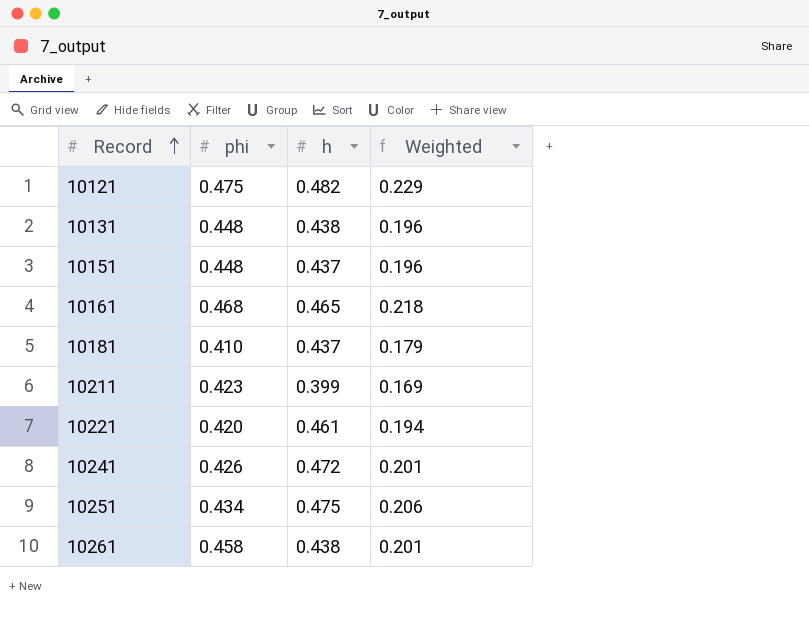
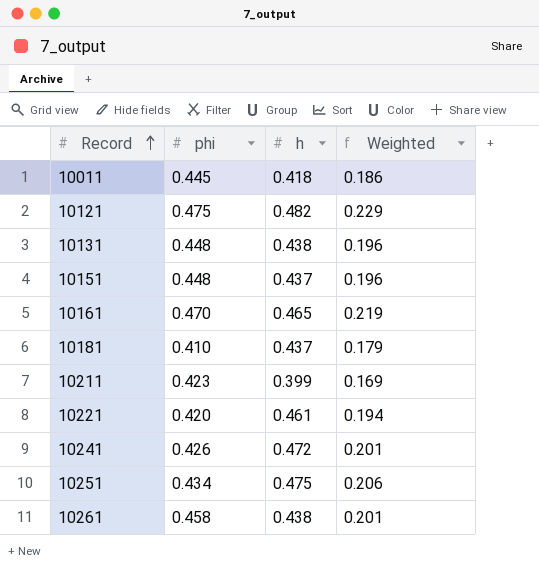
row 10011: none -> 0.445 | 0.418 | 0.186
10161 | phi: 0.468 -> 0.470
10161 | Weighted: 0.218 -> 0.219

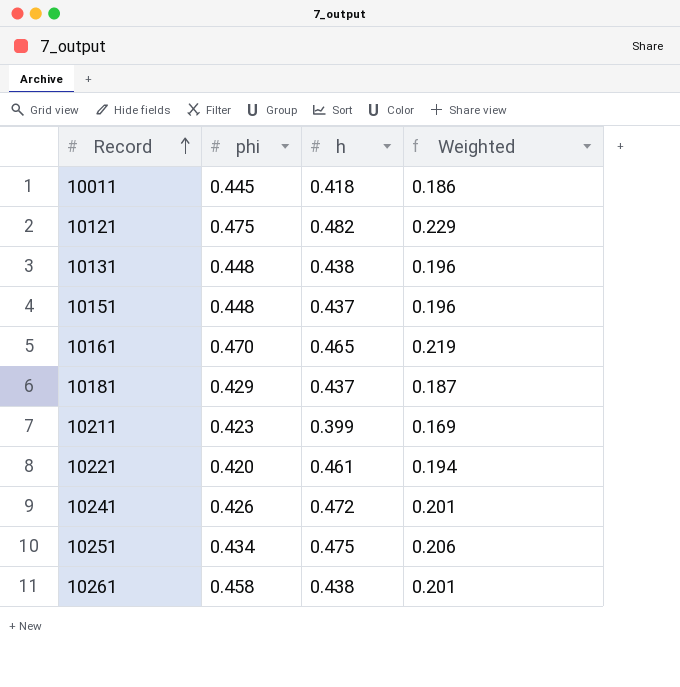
10181 | phi: 0.410 -> 0.429
10181 | Weighted: 0.179 -> 0.187

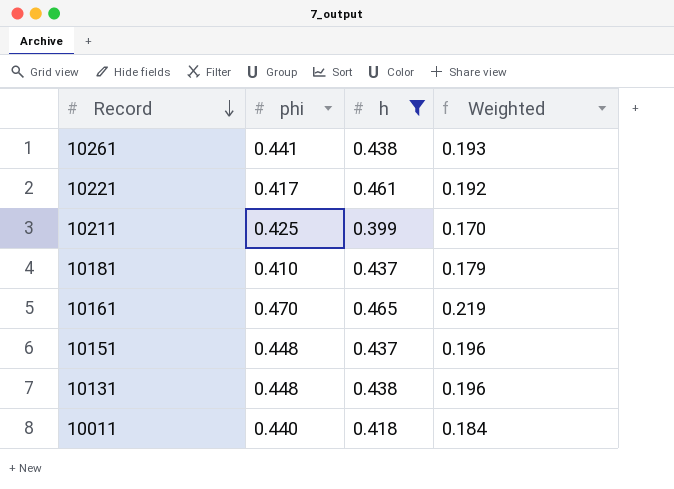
filter: none -> h <= 0.465
row order: Record ascending -> Record descending
10261 | phi: 0.458 -> 0.441
10261 | Weighted: 0.201 -> 0.193
10221 | phi: 0.420 -> 0.417
10221 | Weighted: 0.194 -> 0.192
10211 | phi: 0.423 -> 0.425
10211 | Weighted: 0.169 -> 0.170
10181 | phi: 0.429 -> 0.410
10181 | Weighted: 0.187 -> 0.179
10011 | phi: 0.445 -> 0.440
10011 | Weighted: 0.186 -> 0.184

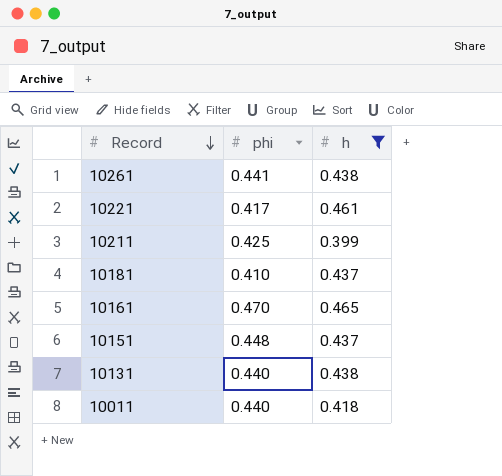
column Weighted | formula: [phi] * [h] -> none
10131 | phi: 0.448 -> 0.440

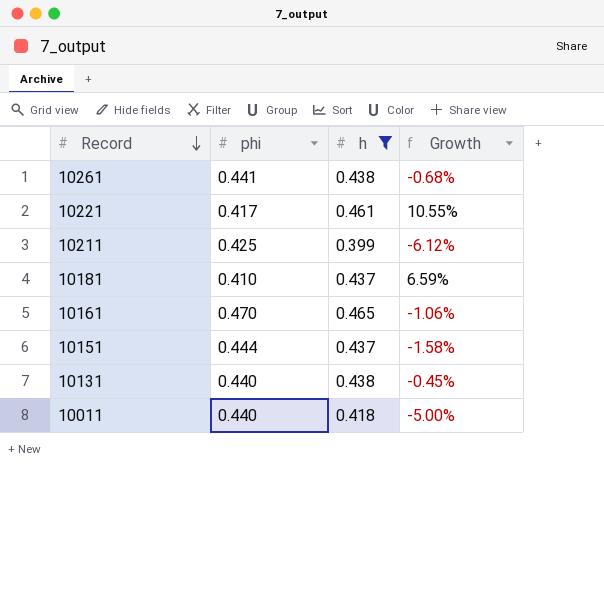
column Growth | formula: none -> ([h] - [phi]) / [phi]
10151 | phi: 0.448 -> 0.444

